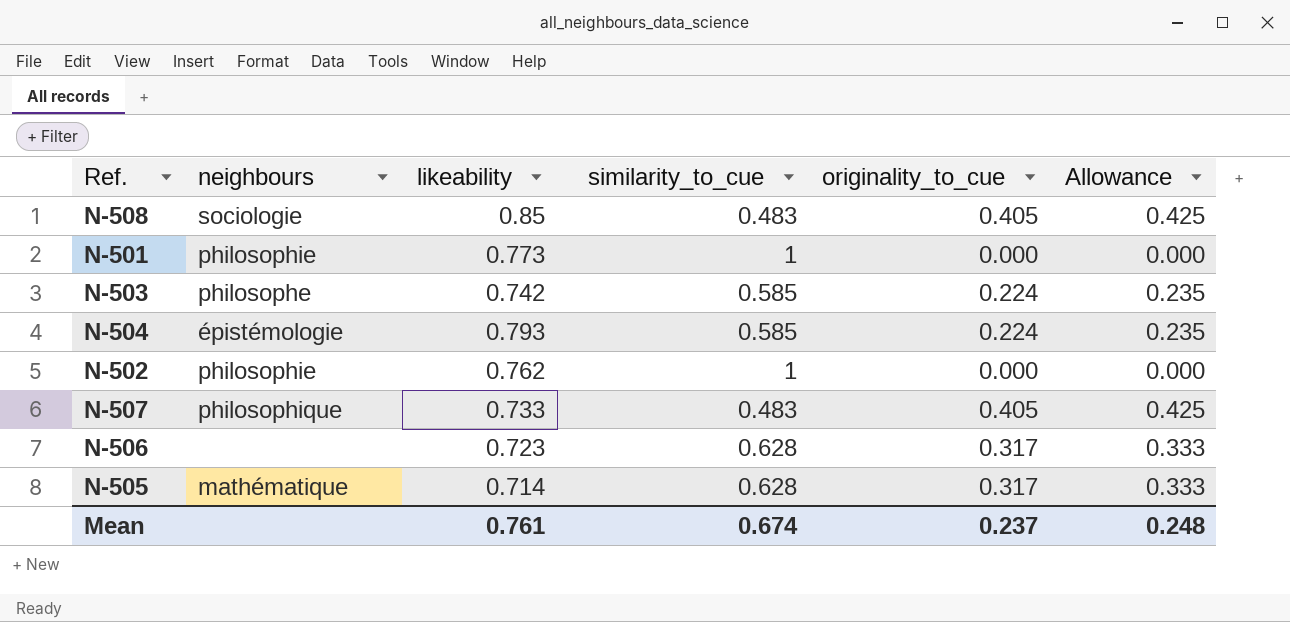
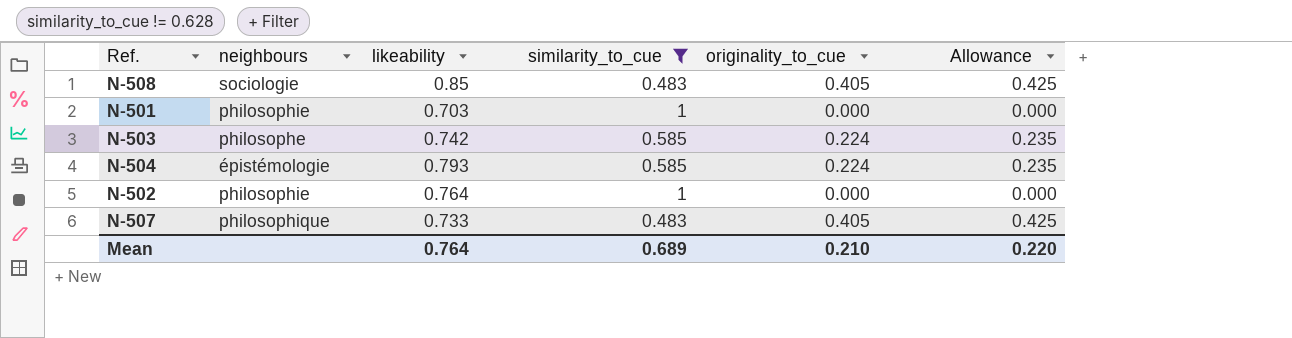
filter: none -> similarity_to_cue != 0.628
N-501 | likeability: 0.773 -> 0.703
N-502 | likeability: 0.762 -> 0.764
Mean | likeability: 0.761 -> 0.764
Mean | similarity_to_cue: 0.674 -> 0.689
Mean | originality_to_cue: 0.237 -> 0.210
Mean | Allowance: 0.248 -> 0.220

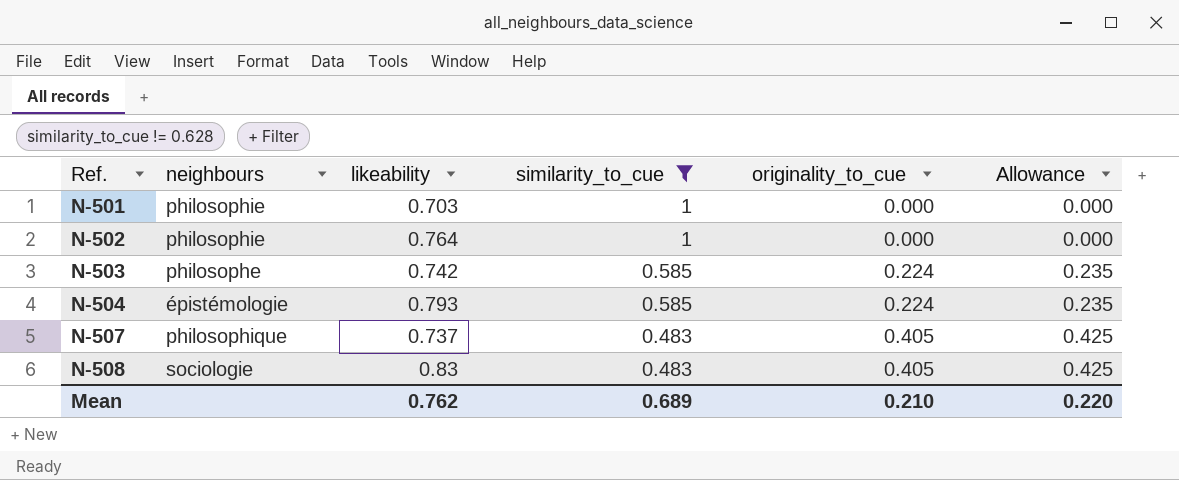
row order: none -> Ref. ascending
N-507 | likeability: 0.733 -> 0.737
N-508 | likeability: 0.85 -> 0.83
Mean | likeability: 0.764 -> 0.762

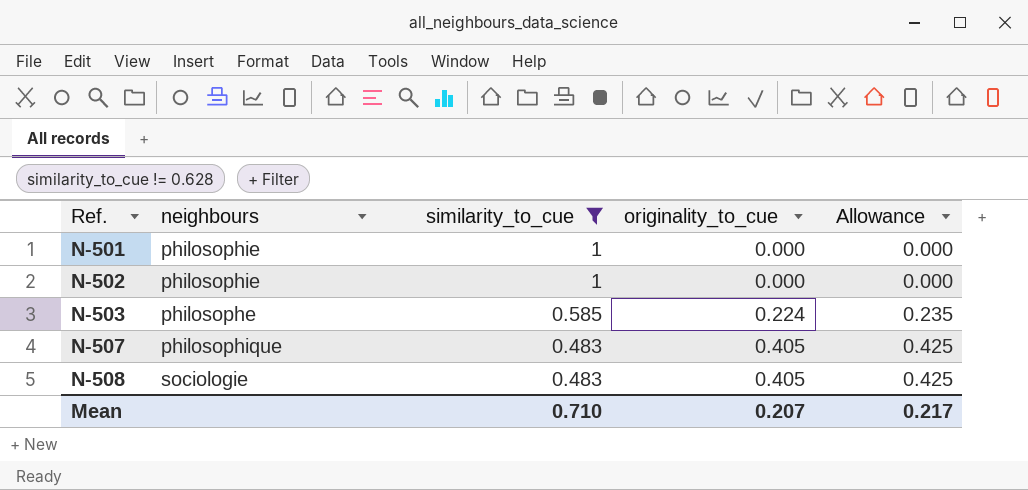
column likeability | position: 3 -> none
row N-504: épistémologie | 0.793 | 0.585 | 0.224 | 0.235 -> none
Mean | similarity_to_cue: 0.689 -> 0.710
Mean | originality_to_cue: 0.210 -> 0.207
Mean | Allowance: 0.220 -> 0.217

